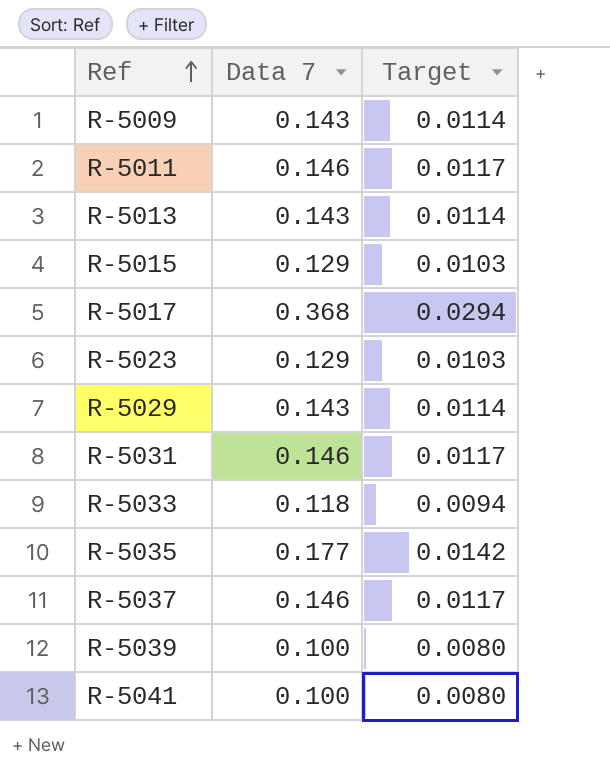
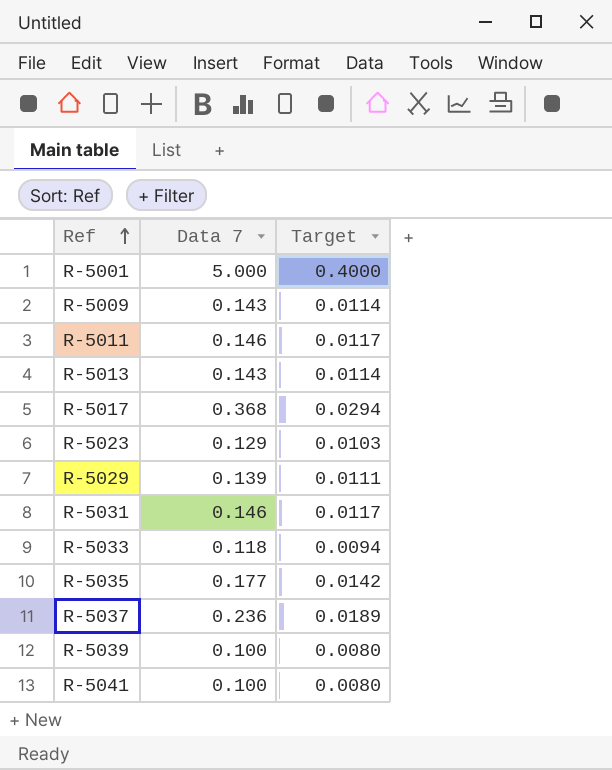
row R-5015: 0.129 | 0.0103 -> none
row R-5001: none -> 5.000 | 0.4000
R-5029 | Data 7: 0.143 -> 0.139
R-5029 | Target: 0.0114 -> 0.0111
R-5037 | Data 7: 0.146 -> 0.236
R-5037 | Target: 0.0117 -> 0.0189

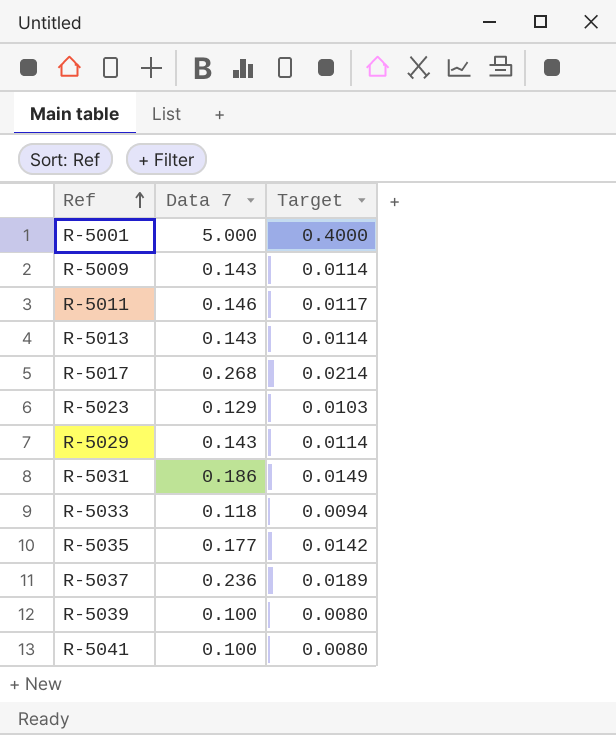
R-5017 | Data 7: 0.368 -> 0.268
R-5017 | Target: 0.0294 -> 0.0214
R-5029 | Data 7: 0.139 -> 0.143
R-5029 | Target: 0.0111 -> 0.0114
R-5031 | Data 7: 0.146 -> 0.186
R-5031 | Target: 0.0117 -> 0.0149

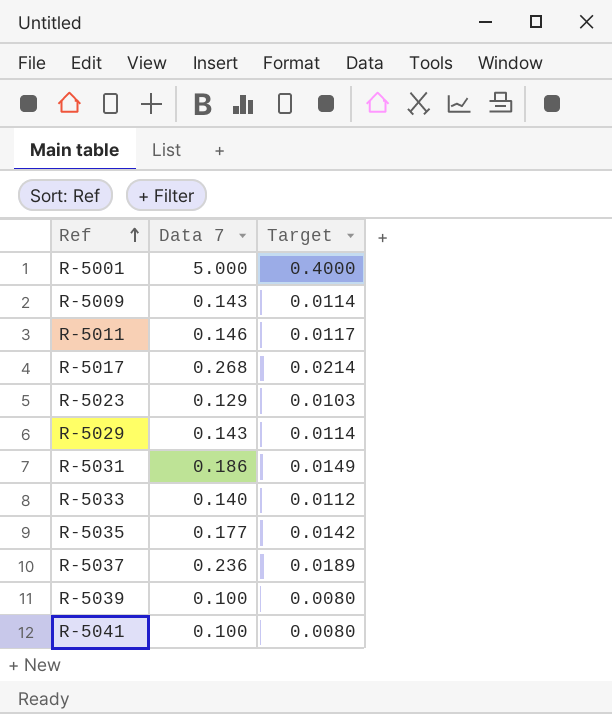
row R-5013: 0.143 | 0.0114 -> none
R-5033 | Data 7: 0.118 -> 0.140
R-5033 | Target: 0.0094 -> 0.0112

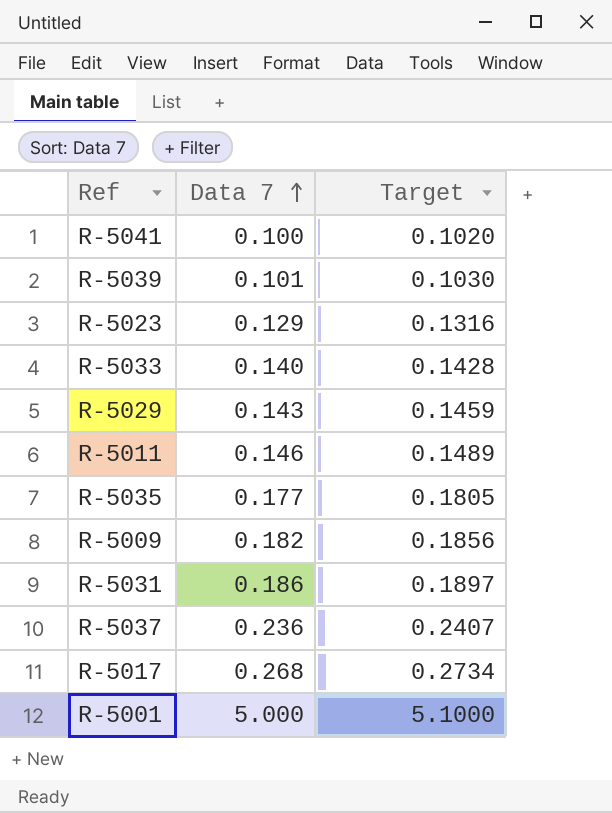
row order: Ref ascending -> Data 7 ascending
column Target | formula: [Data 7] * 0.08 -> [Data 7] * 1.02
R-5039 | Data 7: 0.100 -> 0.101
R-5009 | Data 7: 0.143 -> 0.182

